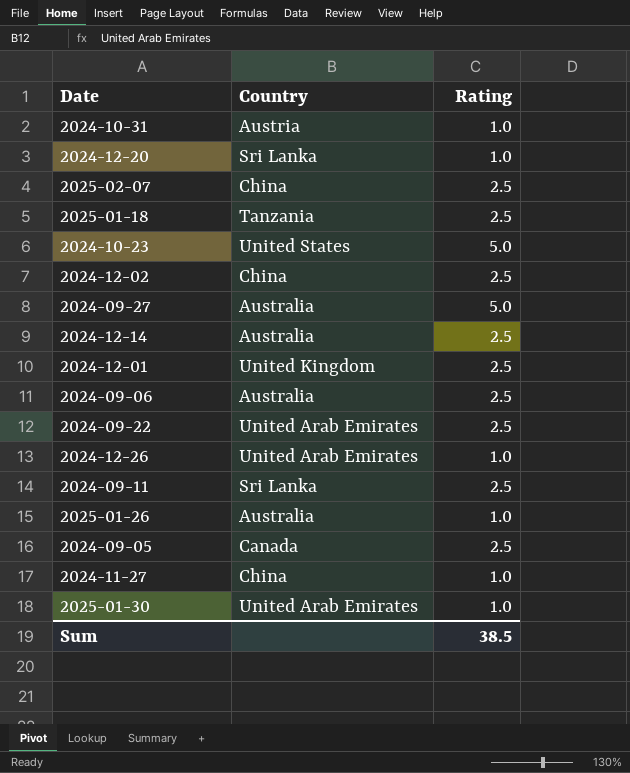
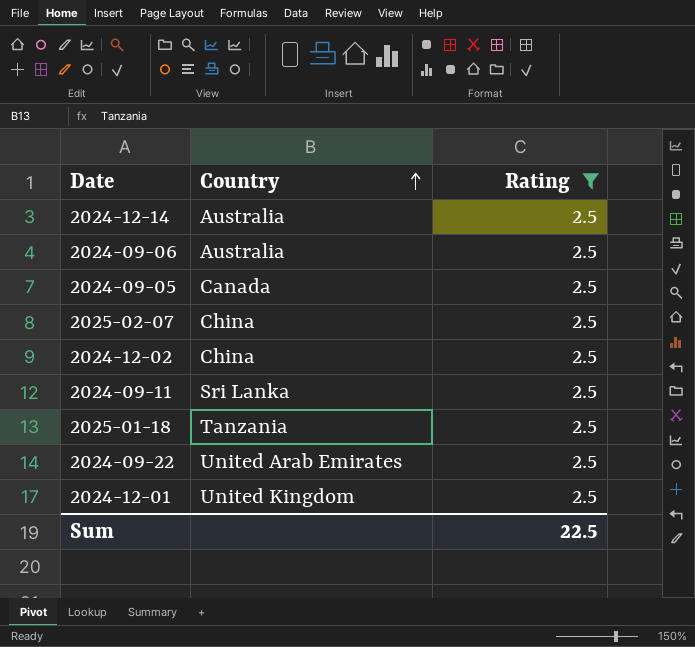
filter: none -> Rating = 2.5
row order: none -> Country ascending
Sum | Rating: 38.5 -> 22.5

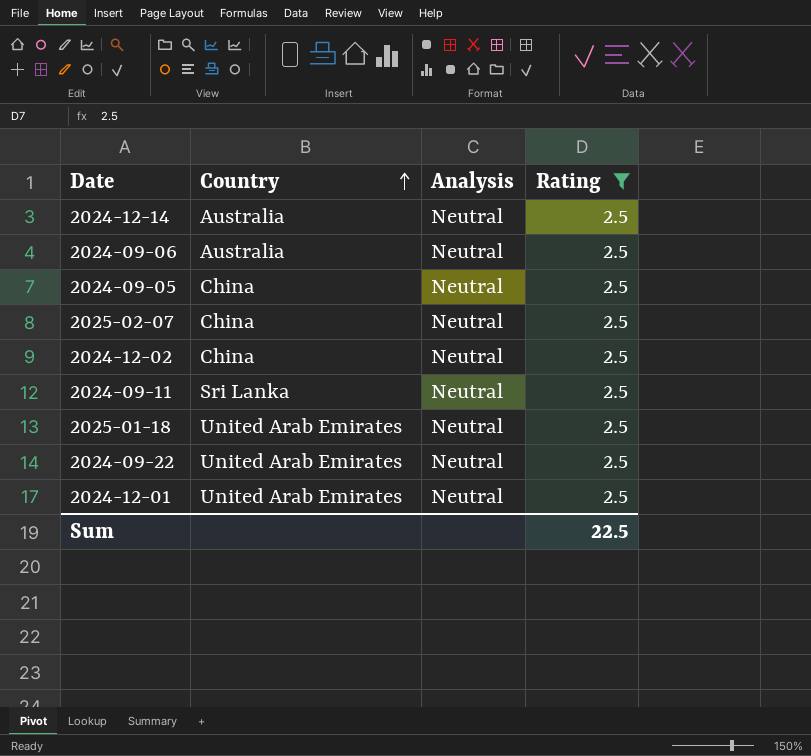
column Analysis | position: none -> 3
2024-09-05 | Country: Canada -> China
2025-01-18 | Country: Tanzania -> United Arab Emirates
2024-12-01 | Country: United Kingdom -> United Arab Emirates

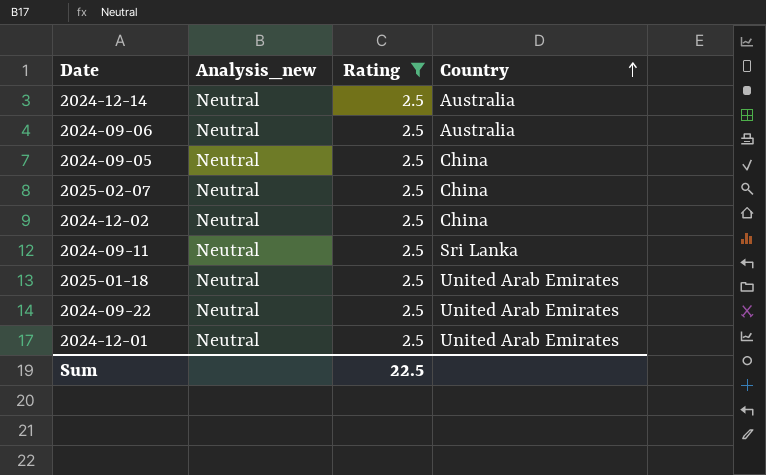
column name: Analysis -> Analysis_new
column Country | position: 2 -> 4

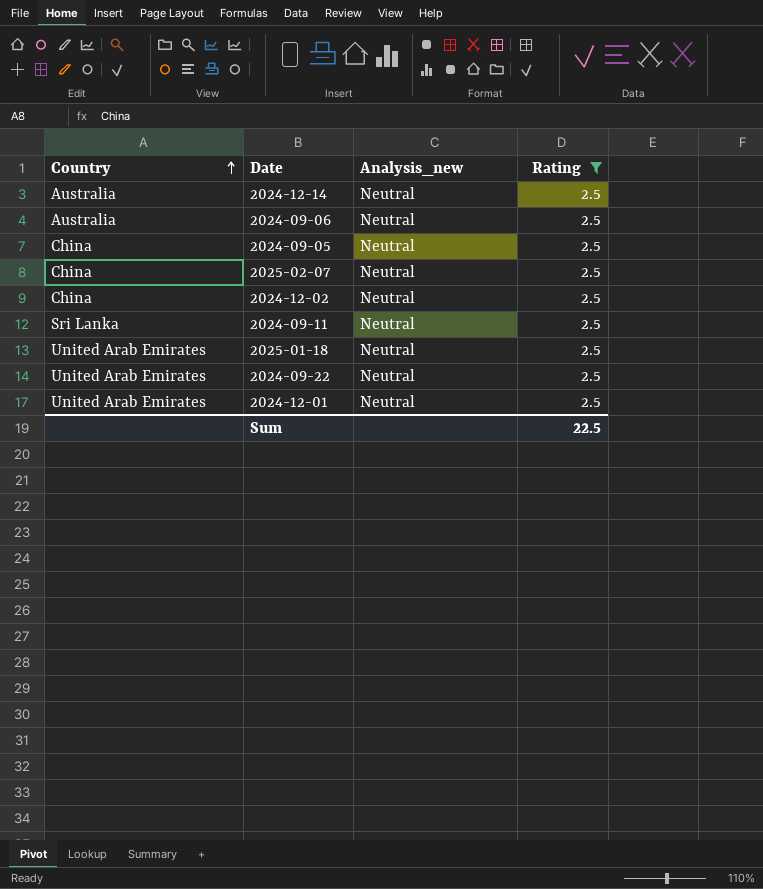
column Country | position: 4 -> 1

